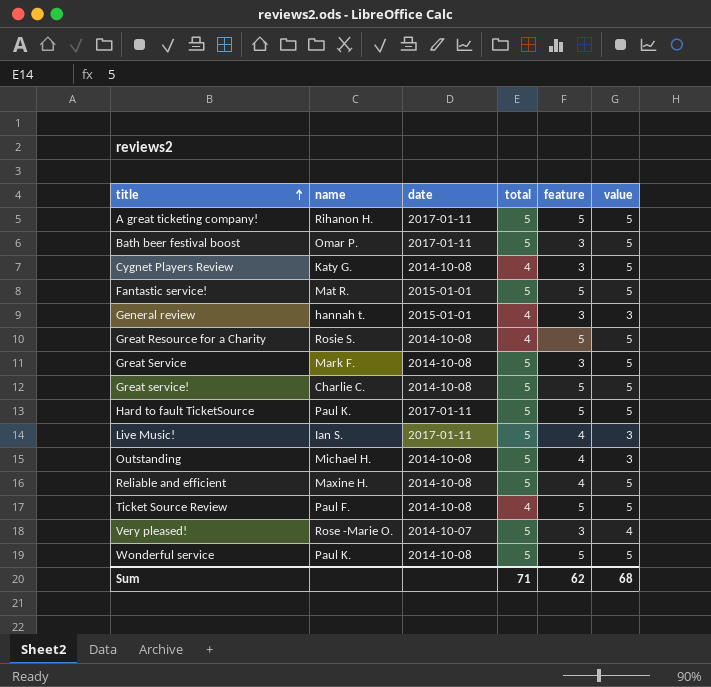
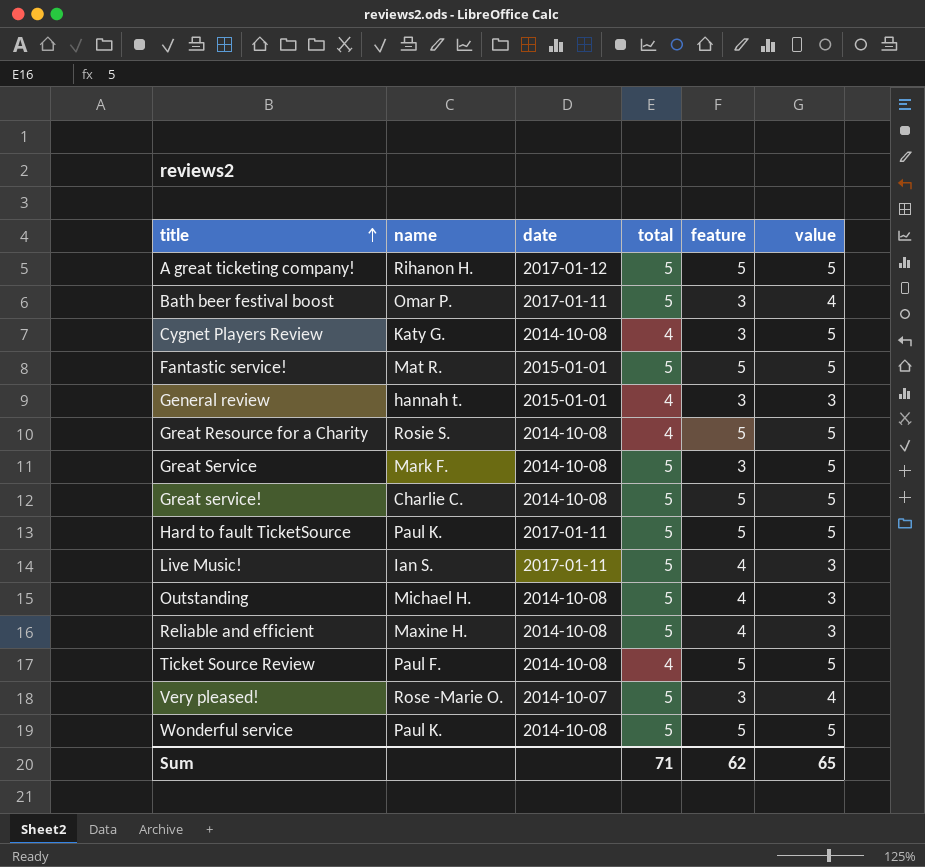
A great ticketing company! | date: 2017-01-11 -> 2017-01-12
Bath beer festival boost | value: 5 -> 4
Reliable and efficient | value: 5 -> 3
Sum | value: 68 -> 65

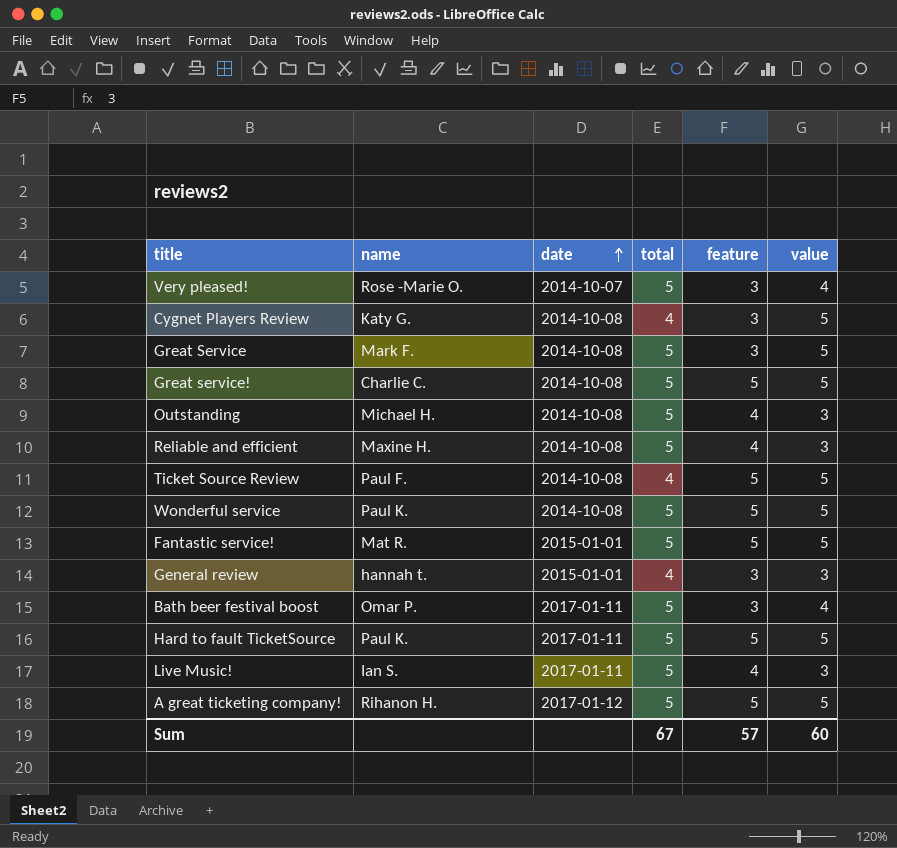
row order: title ascending -> date ascending
row Great Resource for a Charity: Rosie S. | 2014-10-08 | 4 | 5 | 5 -> none
Sum | total: 71 -> 67
Sum | feature: 62 -> 57
Sum | value: 65 -> 60

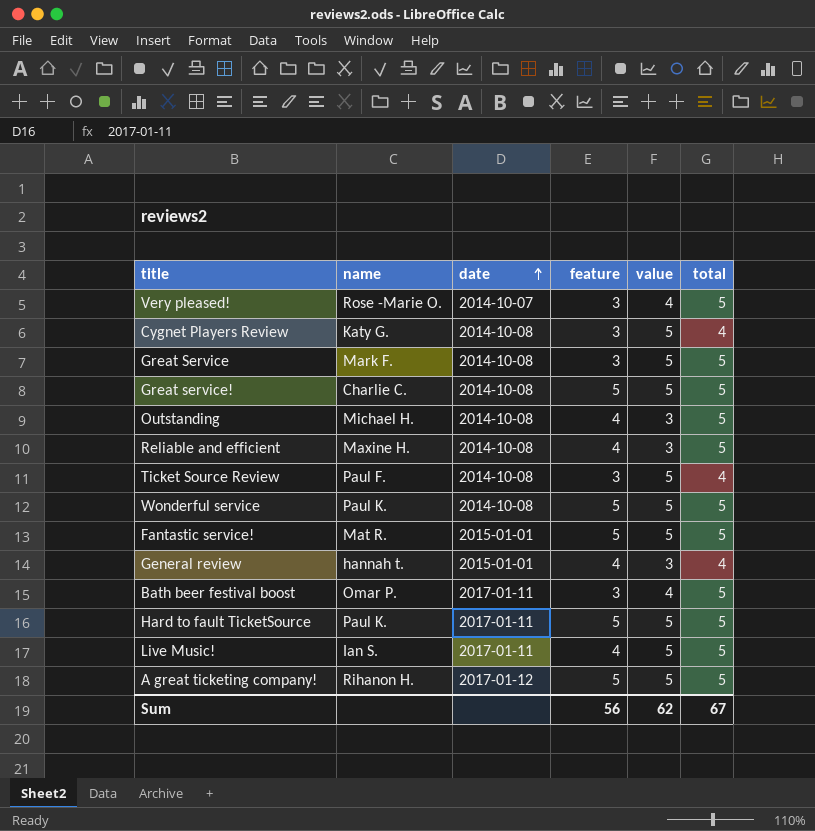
column total | position: 4 -> 6
Ticket Source Review | feature: 5 -> 3
General review | feature: 3 -> 4
Live Music! | value: 3 -> 5
Sum | feature: 57 -> 56
Sum | value: 60 -> 62

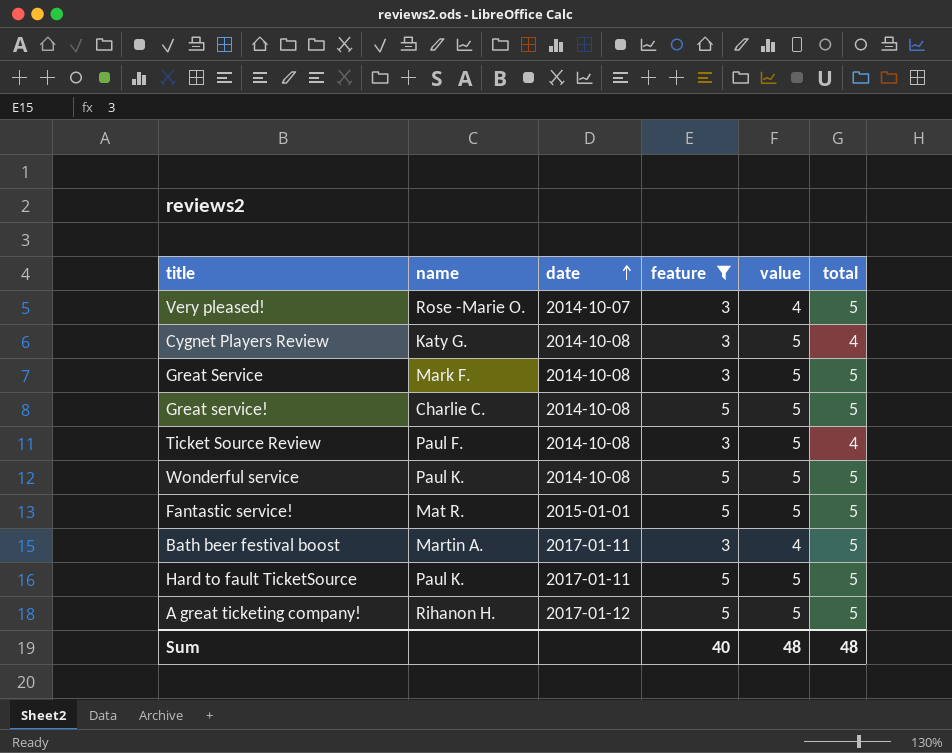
filter: none -> feature != 4
Bath beer festival boost | name: Omar P. -> Martin A.
Sum | feature: 56 -> 40
Sum | value: 62 -> 48
Sum | total: 67 -> 48

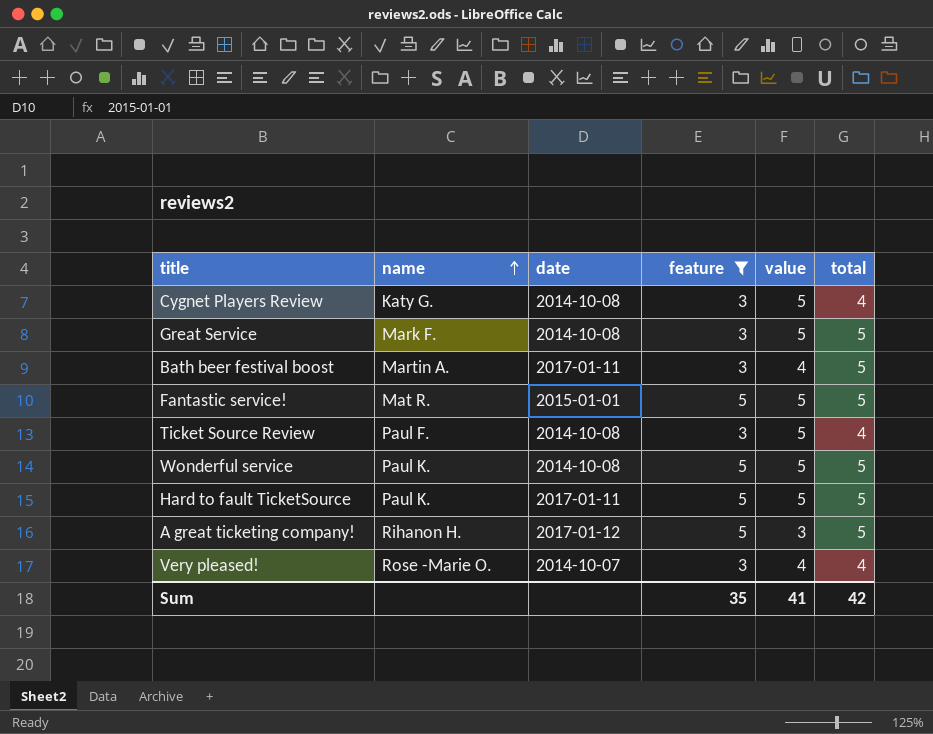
row order: date ascending -> name ascending
row Great service!: Charlie C. | 2014-10-08 | 5 | 5 | 5 -> none
A great ticketing company! | value: 5 -> 3
Very pleased! | total: 5 -> 4
Sum | feature: 40 -> 35
Sum | value: 48 -> 41
Sum | total: 48 -> 42

